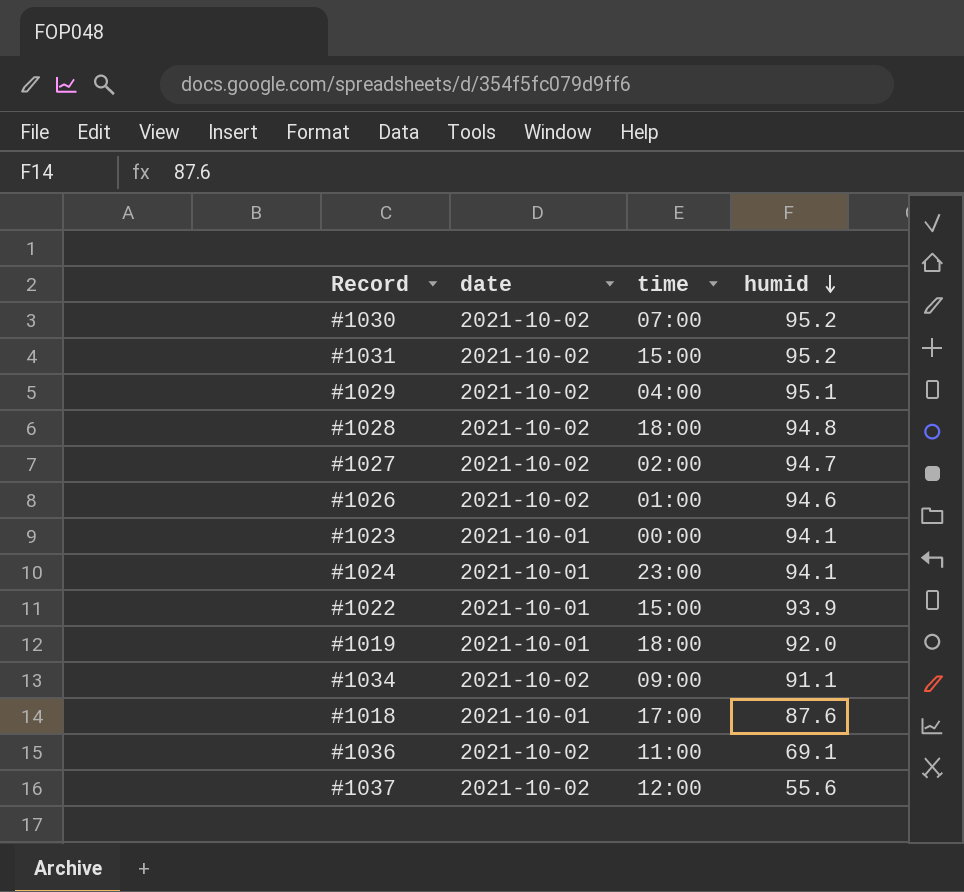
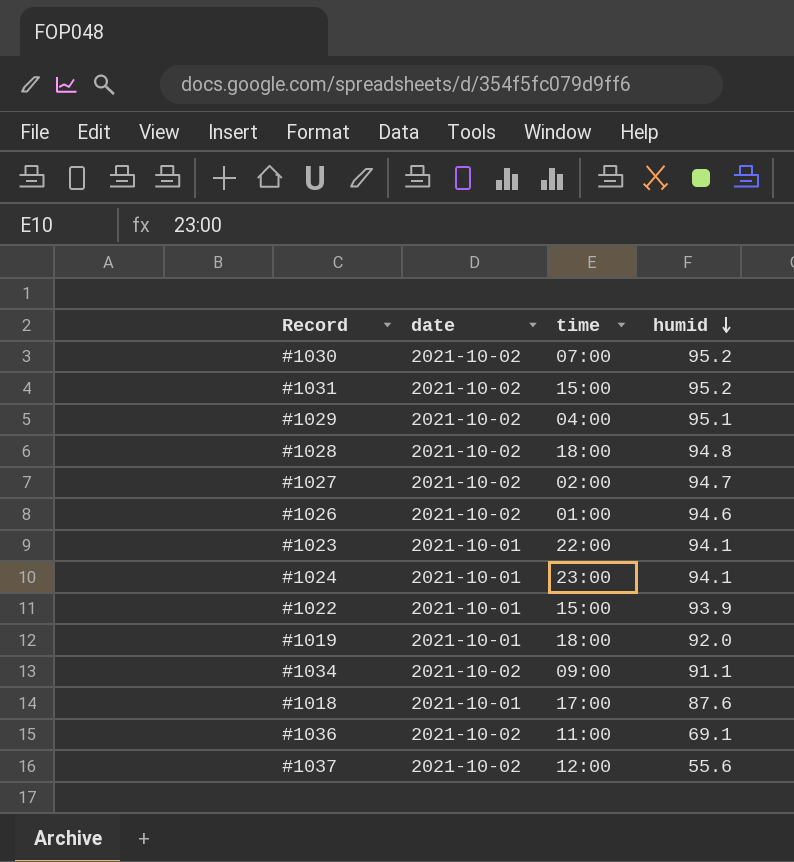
#1023 | time: 00:00 -> 22:00

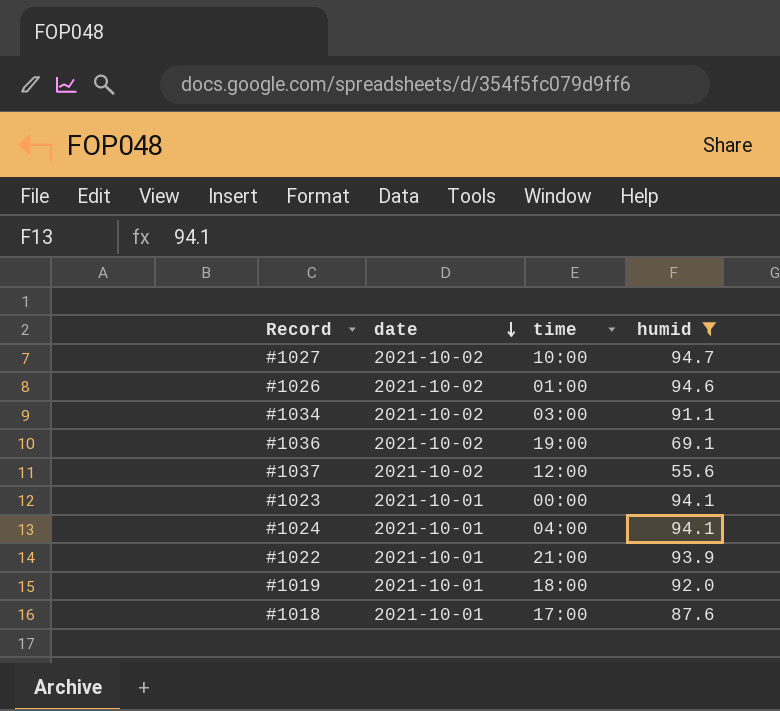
filter: none -> humid <= 94.7
row order: humid descending -> date descending
#1027 | time: 02:00 -> 10:00
#1034 | time: 09:00 -> 03:00
#1036 | time: 11:00 -> 19:00
#1023 | time: 22:00 -> 00:00
#1024 | time: 23:00 -> 04:00
#1022 | time: 15:00 -> 21:00

